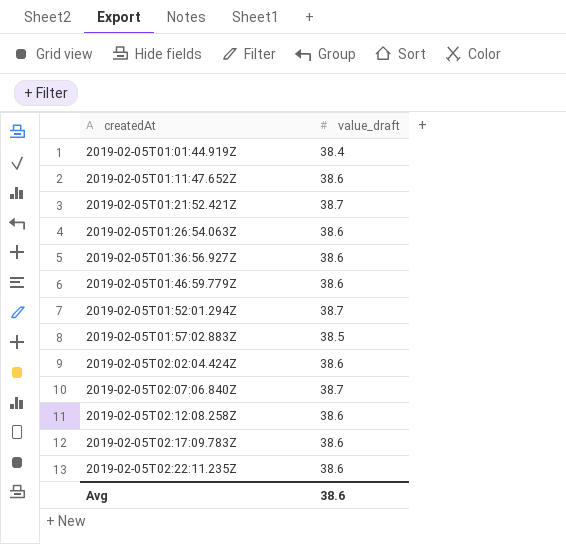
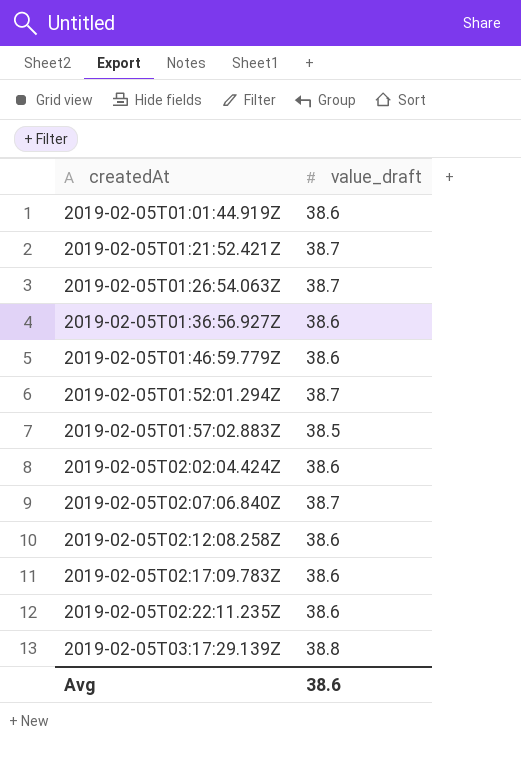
row 2019-02-05T01:11:47.652Z: 38.6 -> none
2019-02-05T01:01:44.919Z | value_draft: 38.4 -> 38.6
2019-02-05T01:26:54.063Z | value_draft: 38.6 -> 38.7
row 2019-02-05T03:17:29.139Z: none -> 38.8

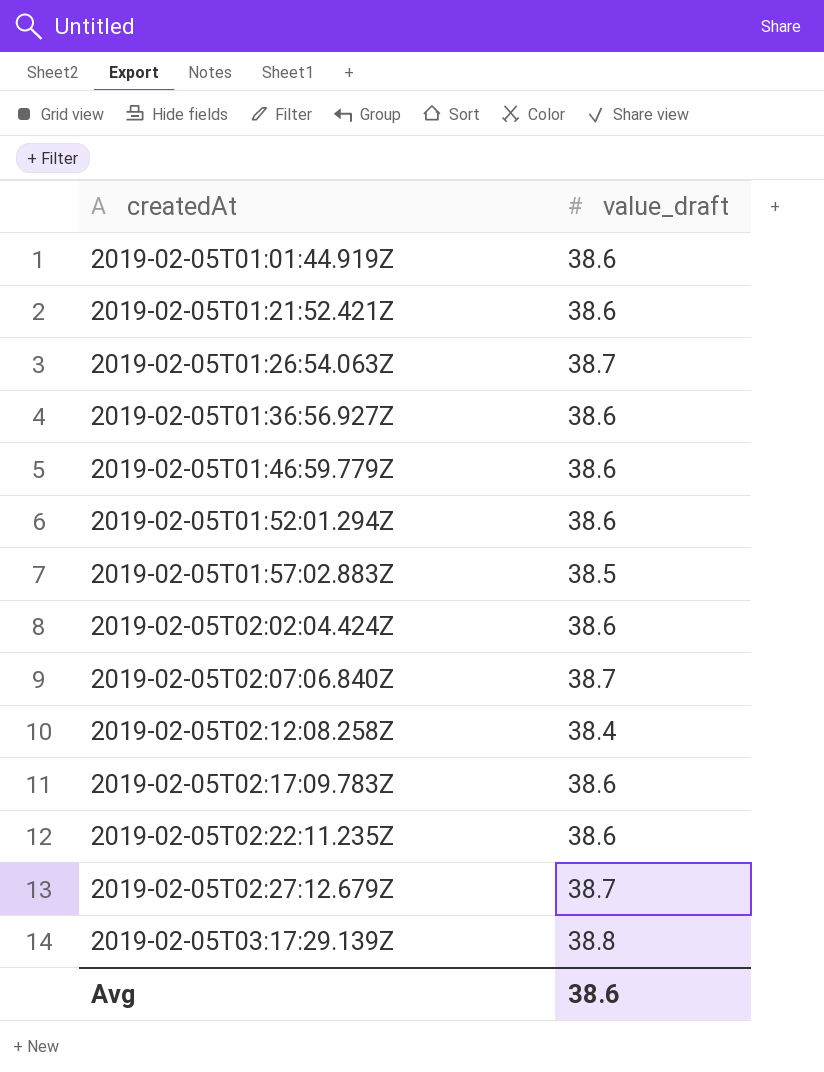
2019-02-05T01:21:52.421Z | value_draft: 38.7 -> 38.6
2019-02-05T01:52:01.294Z | value_draft: 38.7 -> 38.6
2019-02-05T02:12:08.258Z | value_draft: 38.6 -> 38.4
row 2019-02-05T02:27:12.679Z: none -> 38.7

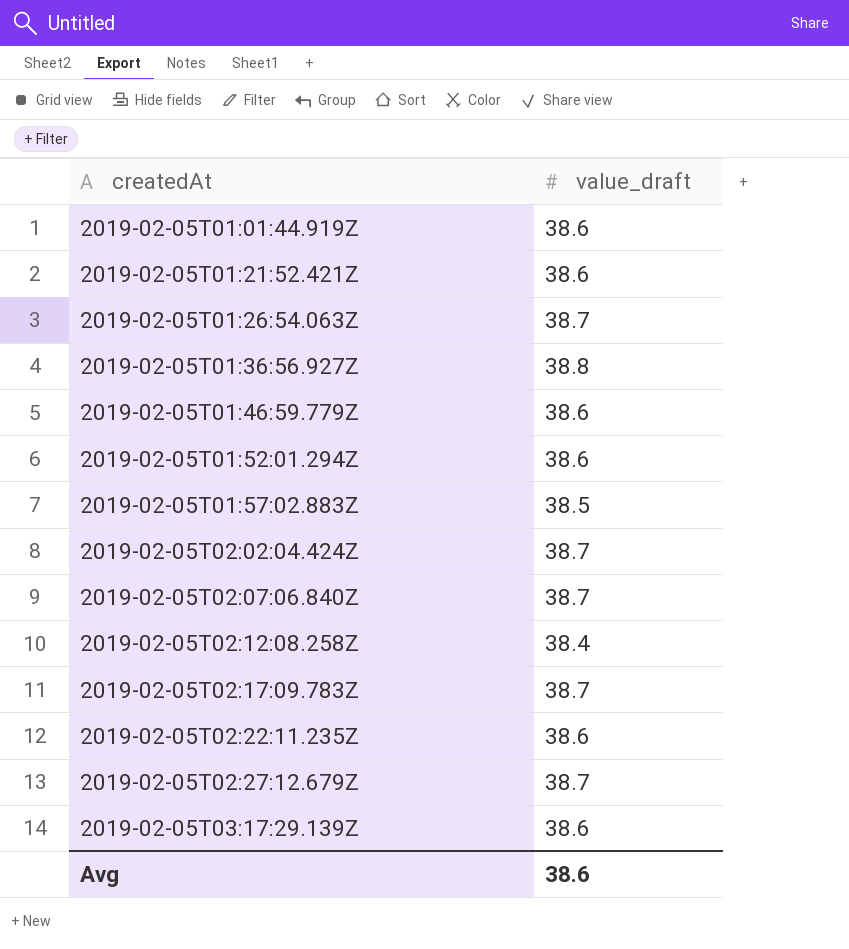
2019-02-05T01:36:56.927Z | value_draft: 38.6 -> 38.8
2019-02-05T02:02:04.424Z | value_draft: 38.6 -> 38.7
2019-02-05T02:17:09.783Z | value_draft: 38.6 -> 38.7
2019-02-05T03:17:29.139Z | value_draft: 38.8 -> 38.6

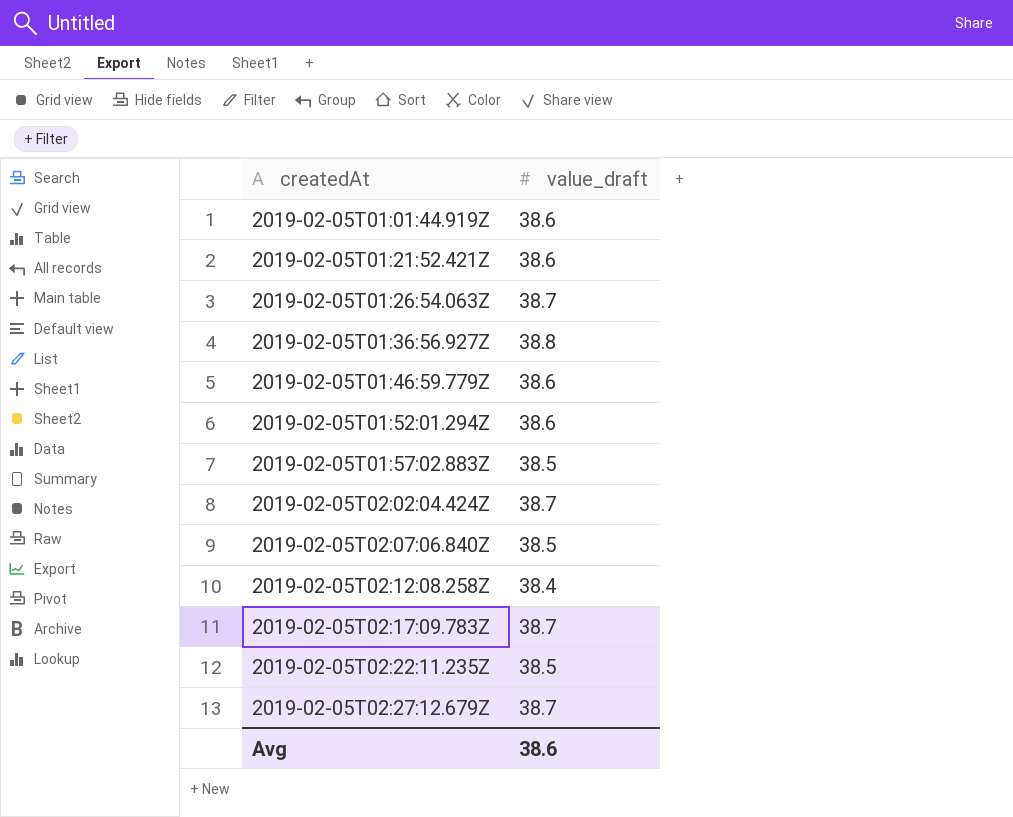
row 2019-02-05T03:17:29.139Z: 38.6 -> none
2019-02-05T02:07:06.840Z | value_draft: 38.7 -> 38.5
2019-02-05T02:22:11.235Z | value_draft: 38.6 -> 38.5

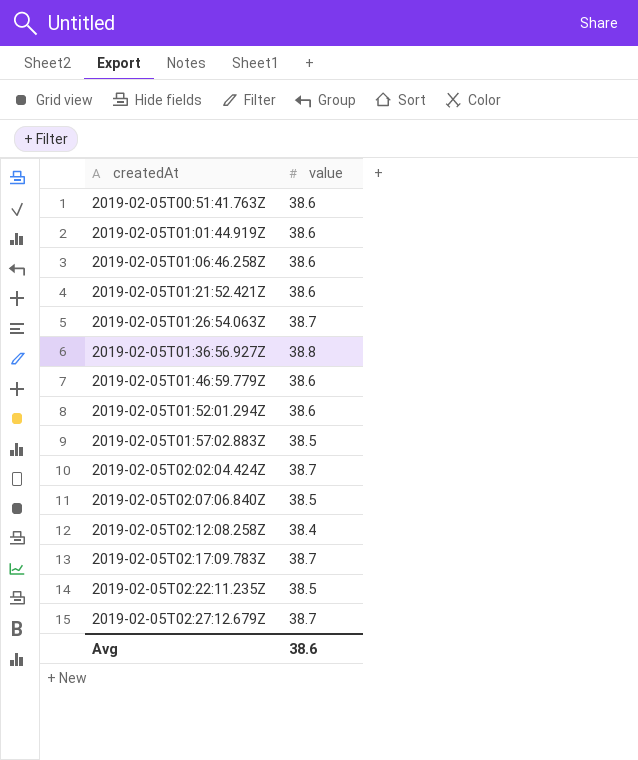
column name: value_draft -> value
row 2019-02-05T00:51:41.763Z: none -> 38.6
row 2019-02-05T01:06:46.258Z: none -> 38.6

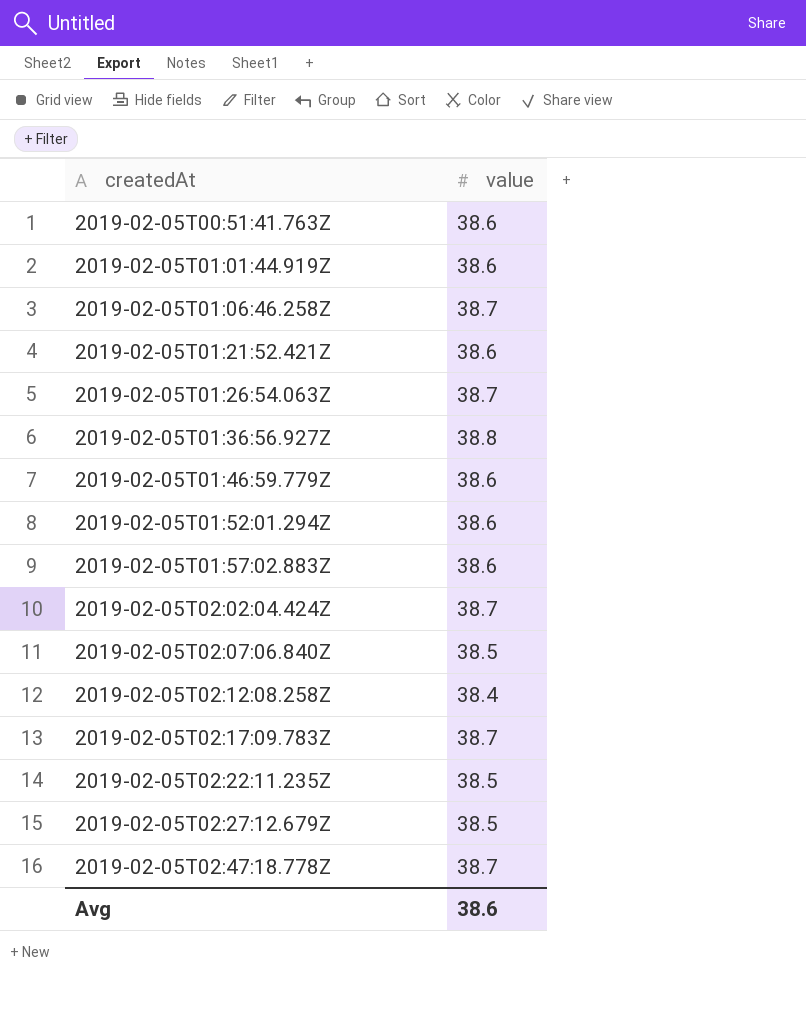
2019-02-05T01:06:46.258Z | value: 38.6 -> 38.7
2019-02-05T01:57:02.883Z | value: 38.5 -> 38.6
2019-02-05T02:27:12.679Z | value: 38.7 -> 38.5
row 2019-02-05T02:47:18.778Z: none -> 38.7

